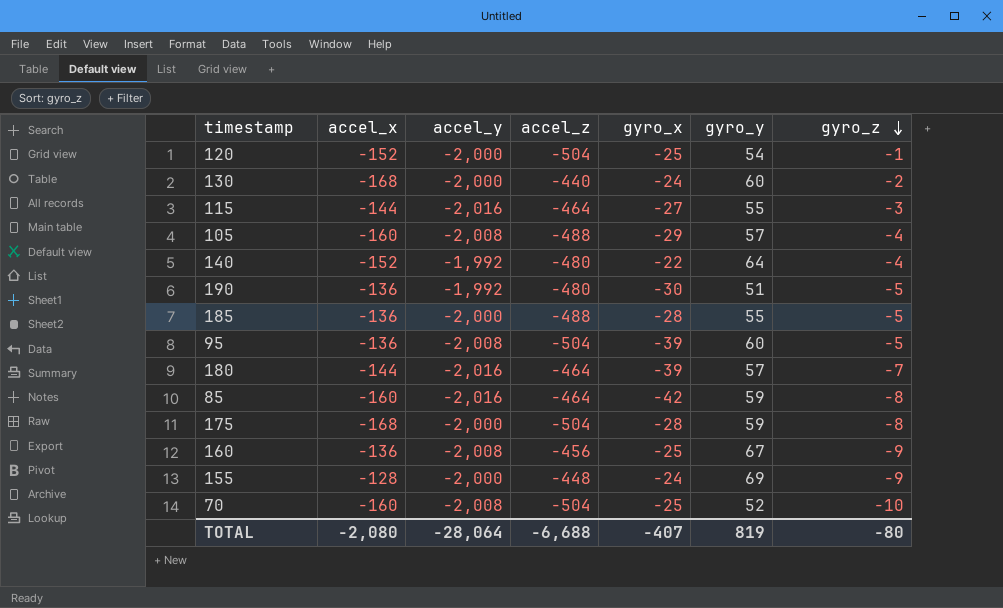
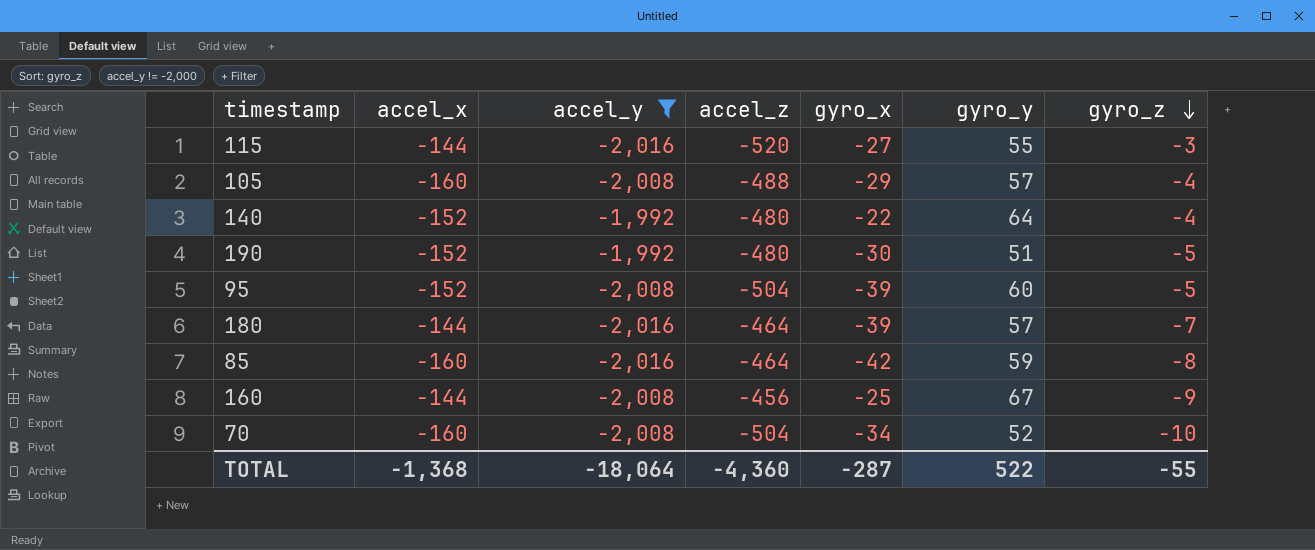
filter: none -> accel_y != -2,000
115 | accel_z: -464 -> -520
190 | accel_x: -136 -> -152
95 | accel_x: -136 -> -152
160 | accel_x: -136 -> -144
70 | gyro_x: -25 -> -34
TOTAL | accel_x: -2,080 -> -1,368
TOTAL | accel_y: -28,064 -> -18,064
TOTAL | accel_z: -6,688 -> -4,360
TOTAL | gyro_x: -407 -> -287
TOTAL | gyro_y: 819 -> 522
TOTAL | gyro_z: -80 -> -55

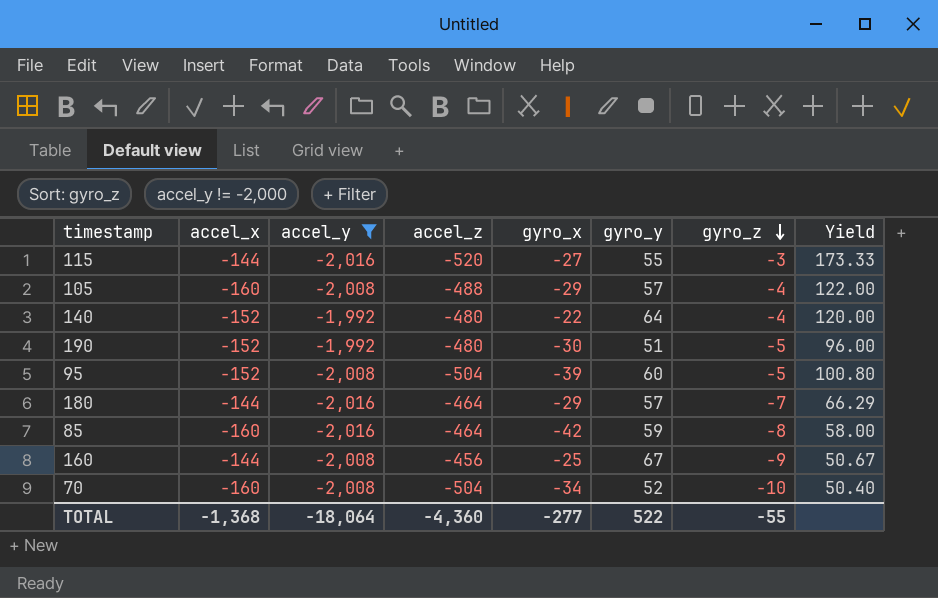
column Yield | formula: none -> [accel_z] / [gyro_z]
180 | gyro_x: -39 -> -29
TOTAL | gyro_x: -287 -> -277

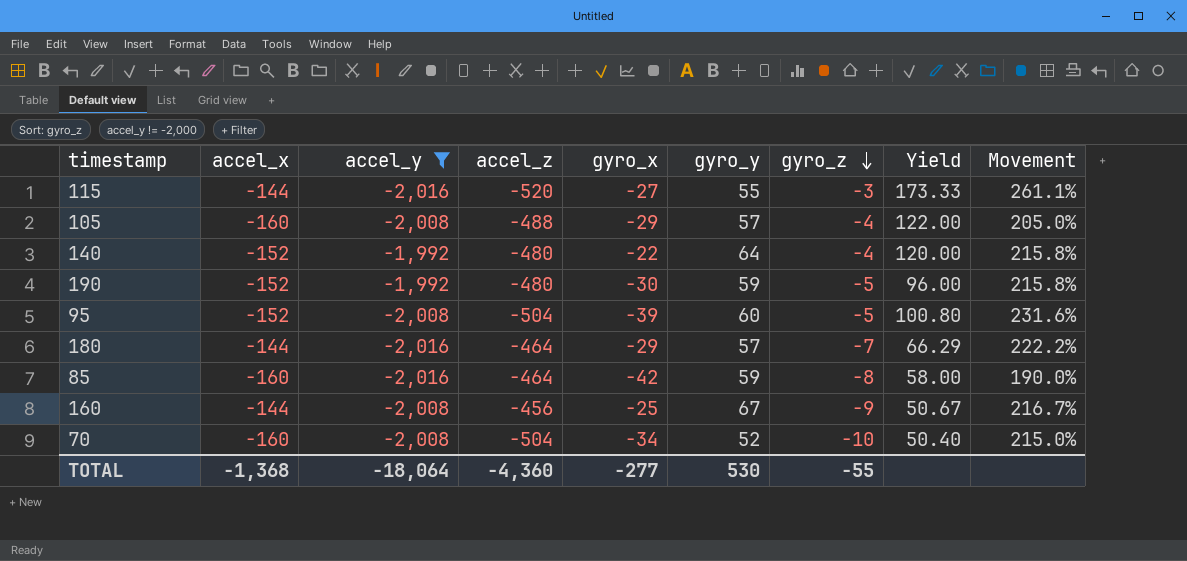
column Movement | formula: none -> ([accel_z] - [accel_x]) / [accel_x]
190 | gyro_y: 51 -> 59
TOTAL | gyro_y: 522 -> 530

